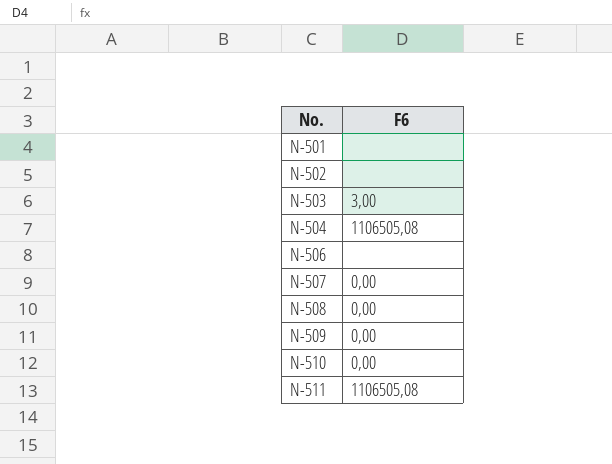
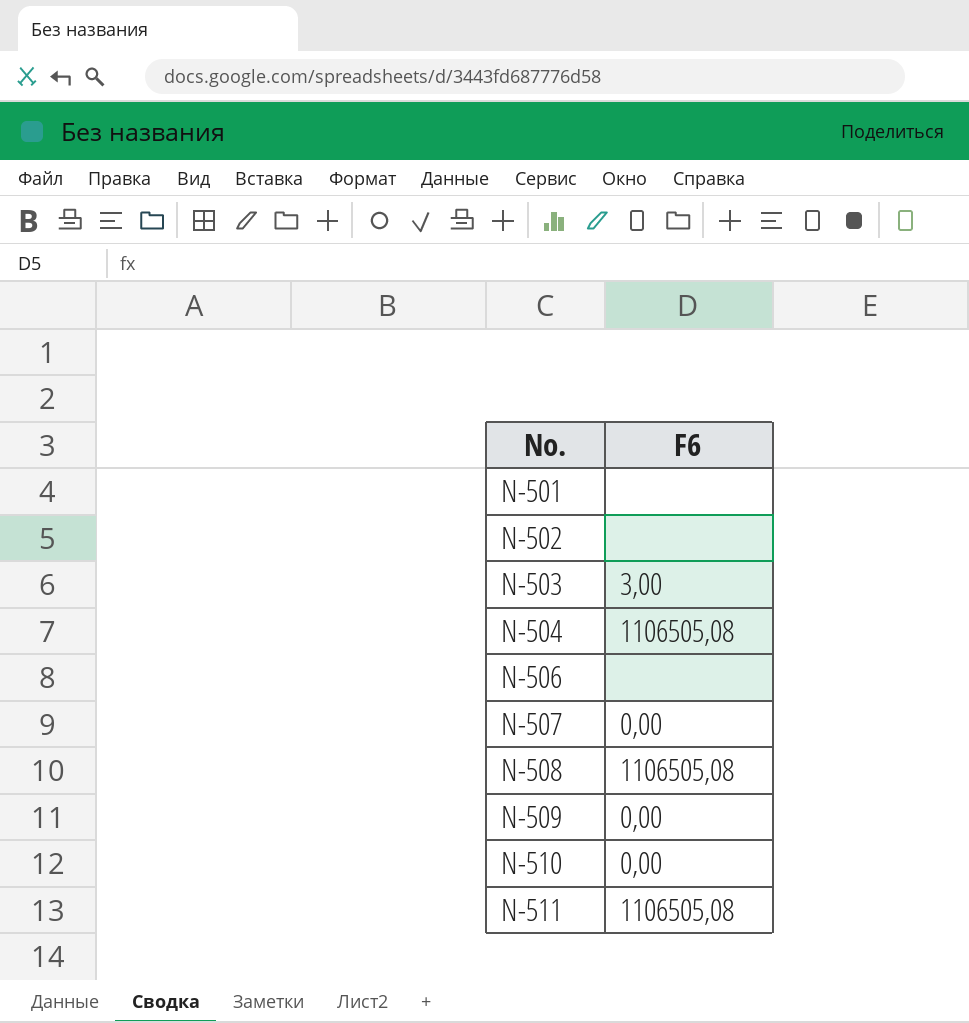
N-508 | F6: 0,00 -> 1106505,08

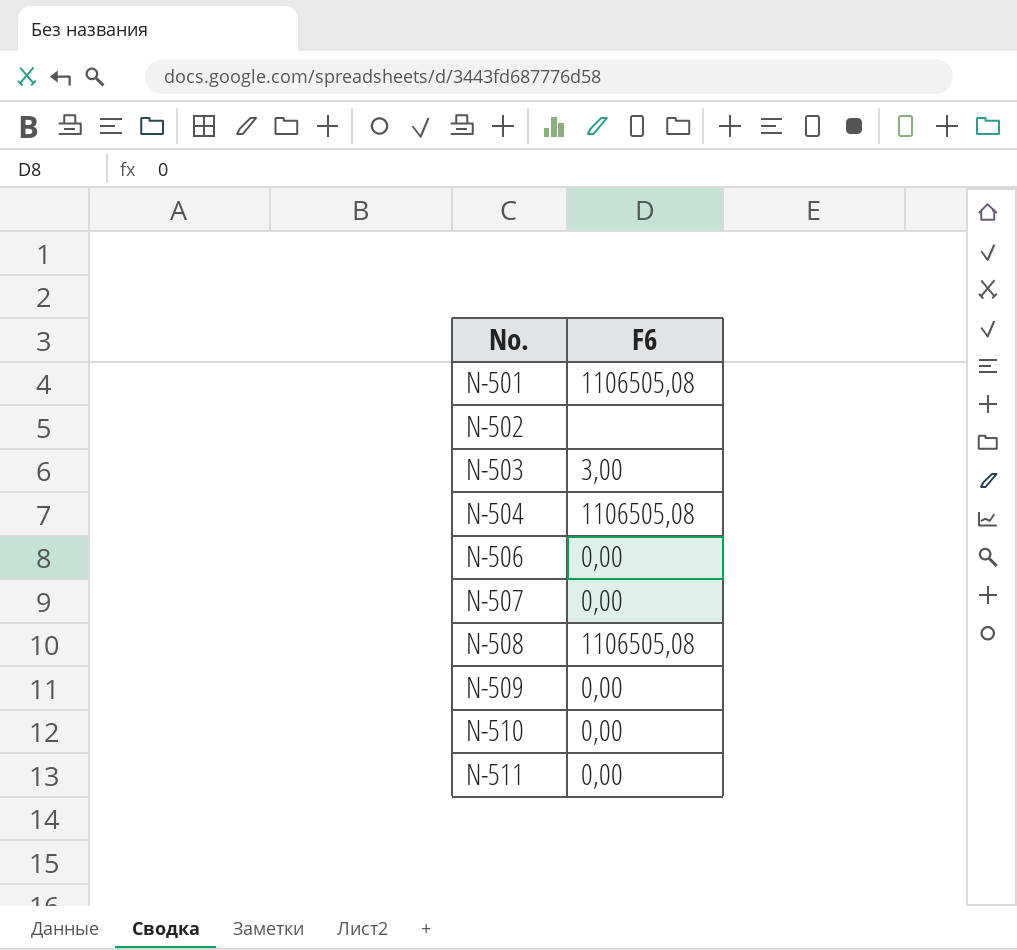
N-501 | F6: none -> 1106505,08
N-506 | F6: none -> 0,00
N-511 | F6: 1106505,08 -> 0,00

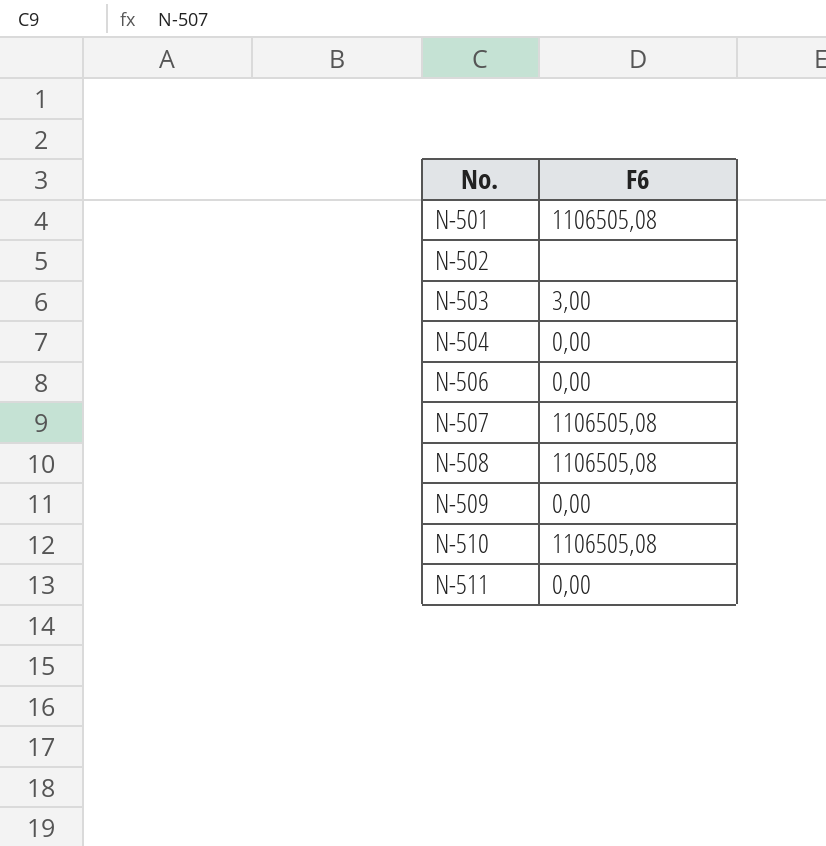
N-504 | F6: 1106505,08 -> 0,00
N-507 | F6: 0,00 -> 1106505,08
N-510 | F6: 0,00 -> 1106505,08

